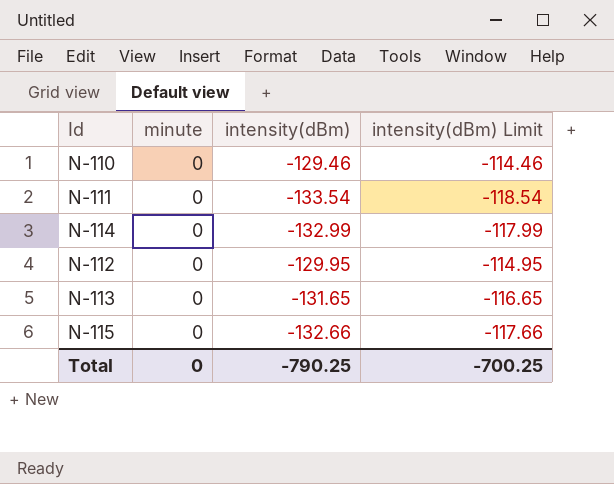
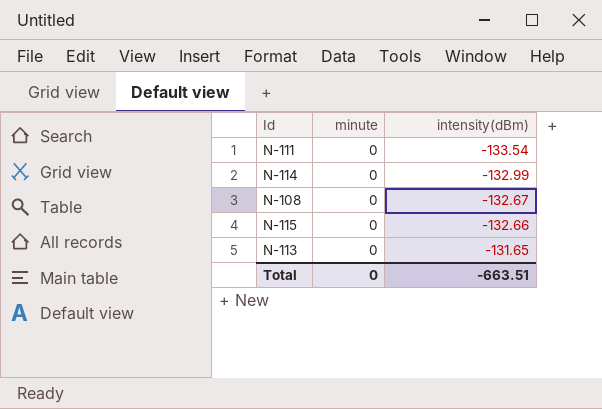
row order: none -> intensity(dBm) ascending
column intensity(dBm) Limit | formula: [intensity(dBm)] + 15 -> none
row N-110: 0 | -129.46 | -114.46 -> none
row N-112: 0 | -129.95 | -114.95 -> none
row N-108: none -> 0 | -132.67
Total | intensity(dBm): -790.25 -> -663.51

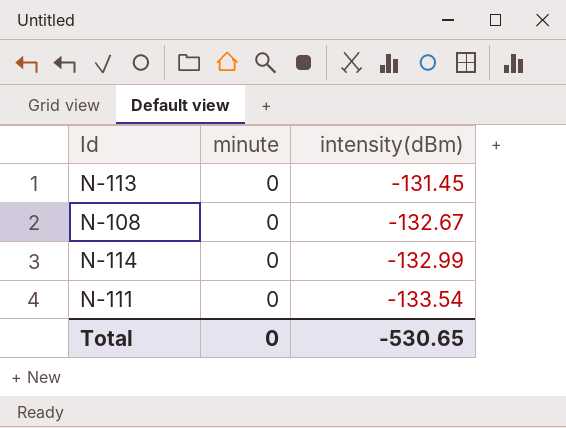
row order: intensity(dBm) ascending -> intensity(dBm) descending
row N-115: 0 | -132.66 -> none
N-113 | intensity(dBm): -131.65 -> -131.45
Total | intensity(dBm): -663.51 -> -530.65

